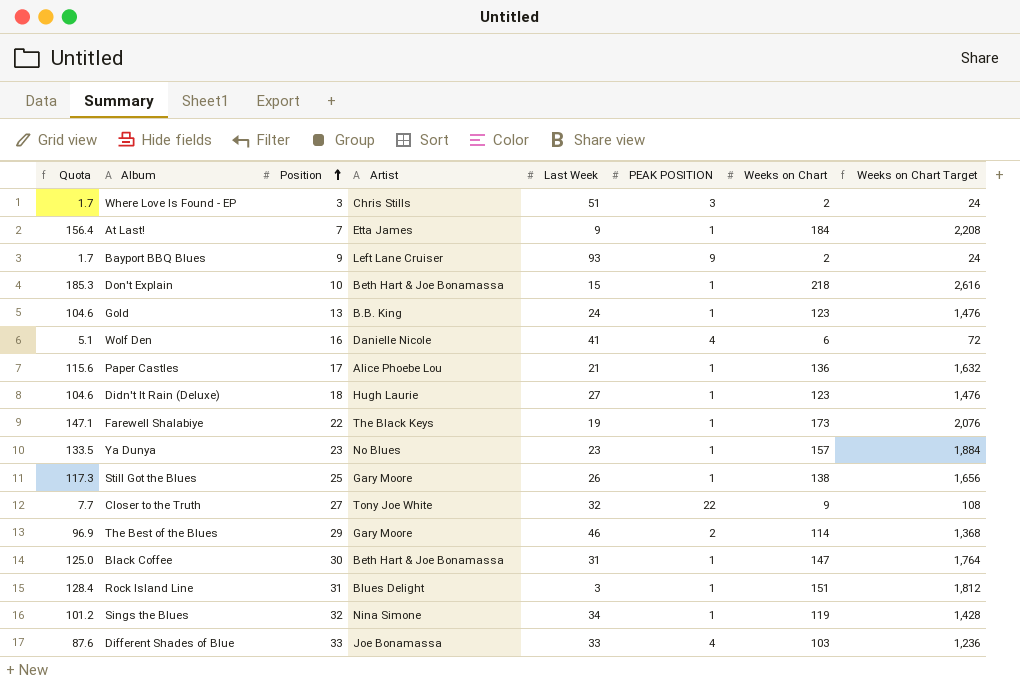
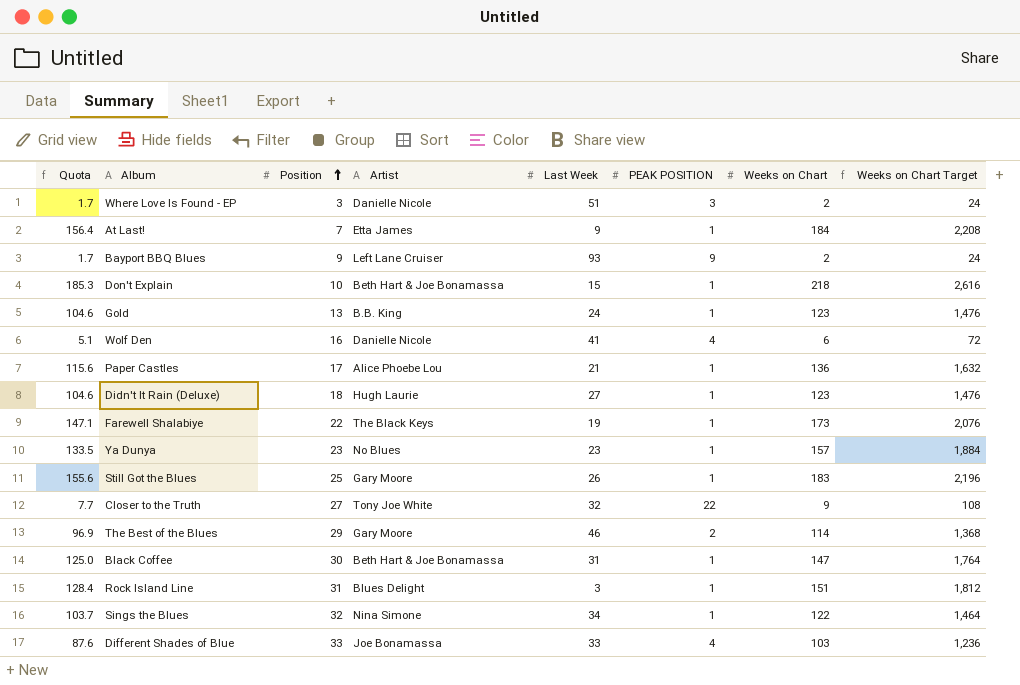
Where Love Is Found - EP | Artist: Chris Stills -> Danielle Nicole
Still Got the Blues | Quota: 117.3 -> 155.6
Still Got the Blues | Weeks on Chart: 138 -> 183
Still Got the Blues | Weeks on Chart Target: 1,656 -> 2,196
Sings the Blues | Quota: 101.2 -> 103.7
Sings the Blues | Weeks on Chart: 119 -> 122
Sings the Blues | Weeks on Chart Target: 1,428 -> 1,464

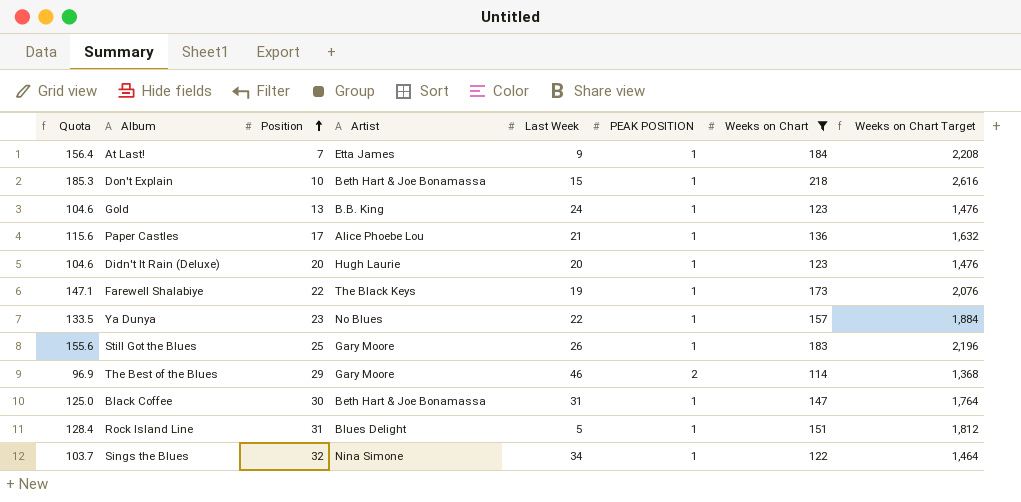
filter: none -> Weeks on Chart >= 114
Didn't It Rain (Deluxe) | Position: 18 -> 20
Didn't It Rain (Deluxe) | Last Week: 27 -> 20
Ya Dunya | Last Week: 23 -> 22
Rock Island Line | Last Week: 3 -> 5

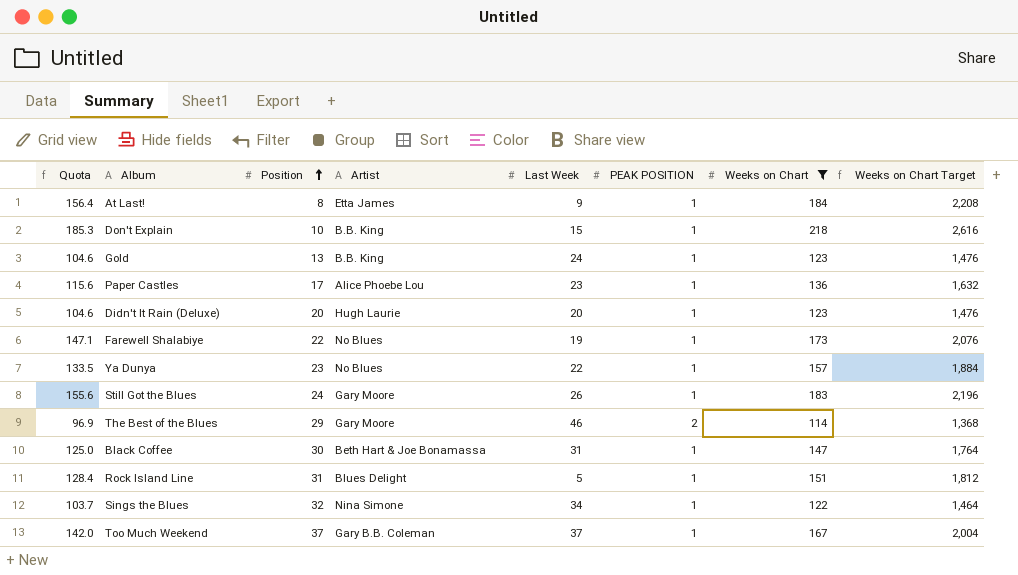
At Last! | Position: 7 -> 8
Don't Explain | Artist: Beth Hart & Joe Bonamassa -> B.B. King
Paper Castles | Last Week: 21 -> 23
Farewell Shalabiye | Artist: The Black Keys -> No Blues
Still Got the Blues | Position: 25 -> 24
row Too Much Weekend: none -> 142.0 | 37 | Gary B.B. Coleman | 37 | 1 | 167 | 2,004

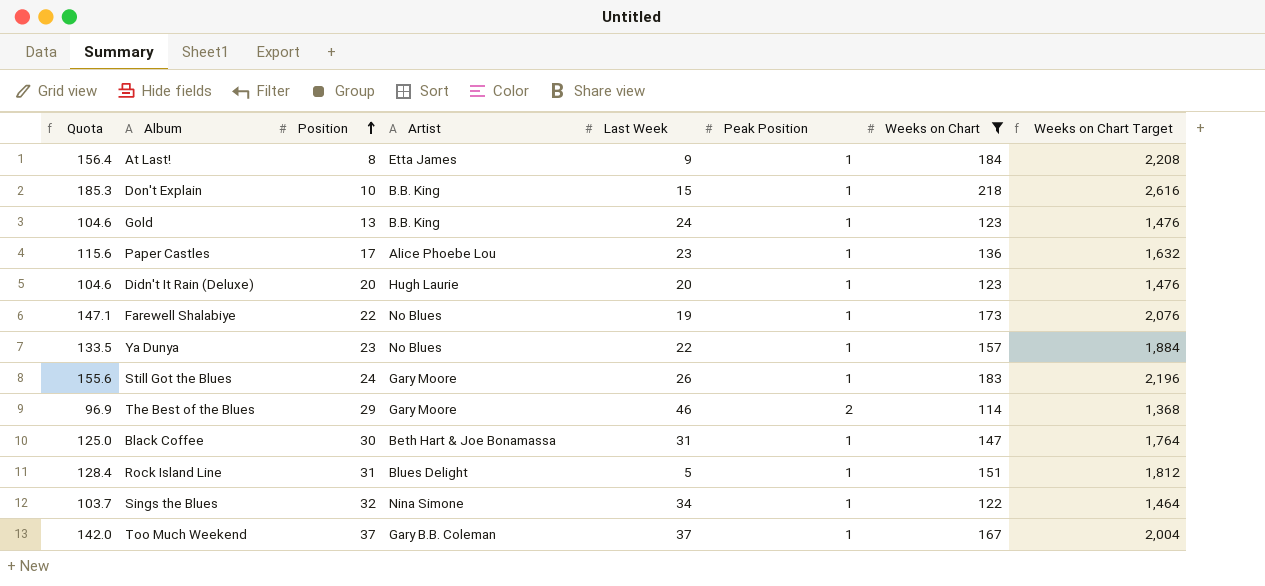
column name: PEAK POSITION -> Peak Position

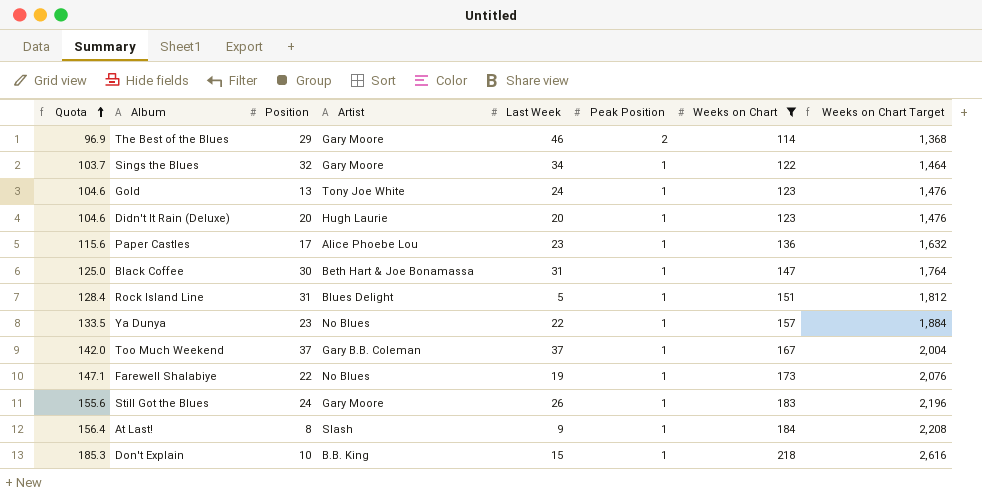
row order: Position ascending -> Quota ascending
Sings the Blues | Artist: Nina Simone -> Gary Moore
Gold | Artist: B.B. King -> Tony Joe White
At Last! | Artist: Etta James -> Slash

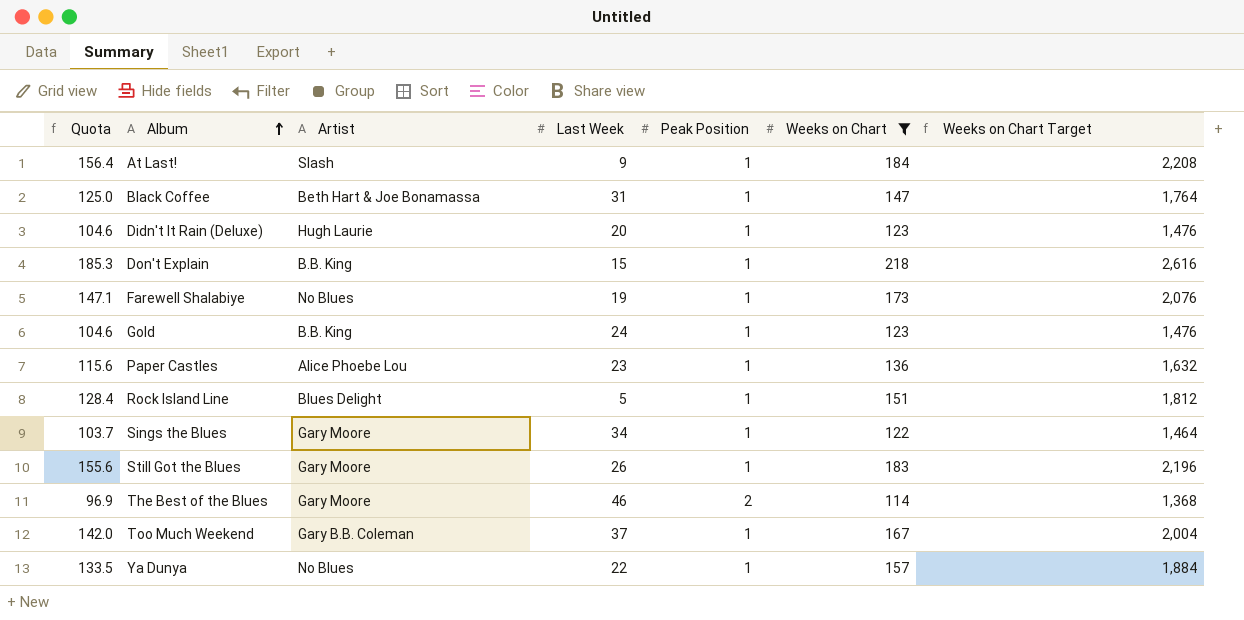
row order: Quota ascending -> Album ascending
column Position | position: 3 -> none
Gold | Artist: Tony Joe White -> B.B. King

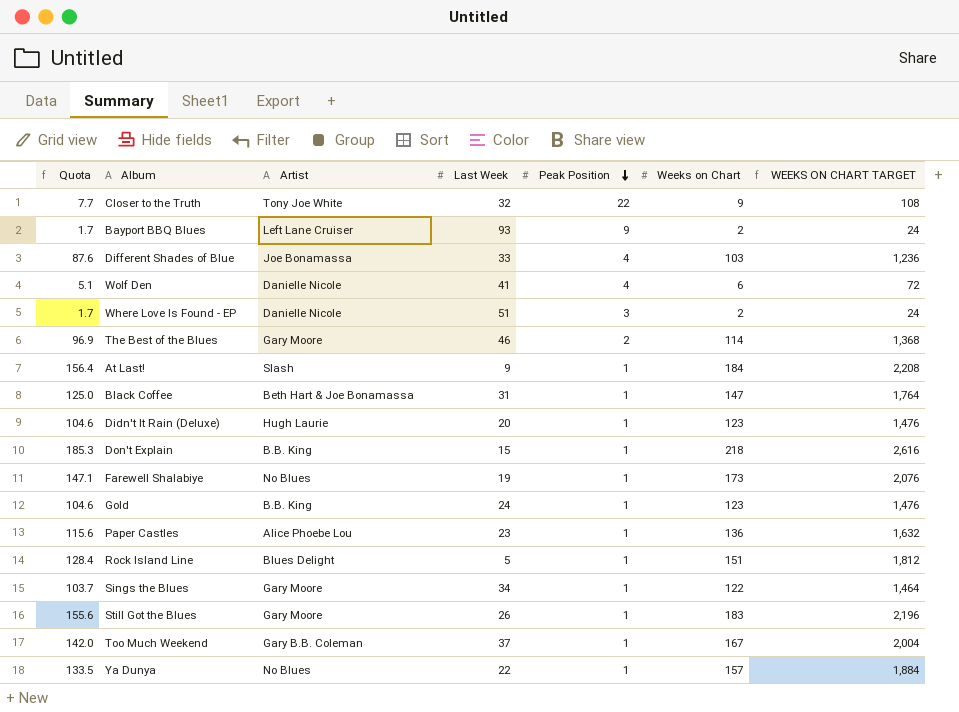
filter: Weeks on Chart >= 114 -> none
row order: Album ascending -> Peak Position descending
column name: Weeks on Chart Target -> WEEKS ON CHART TARGET

